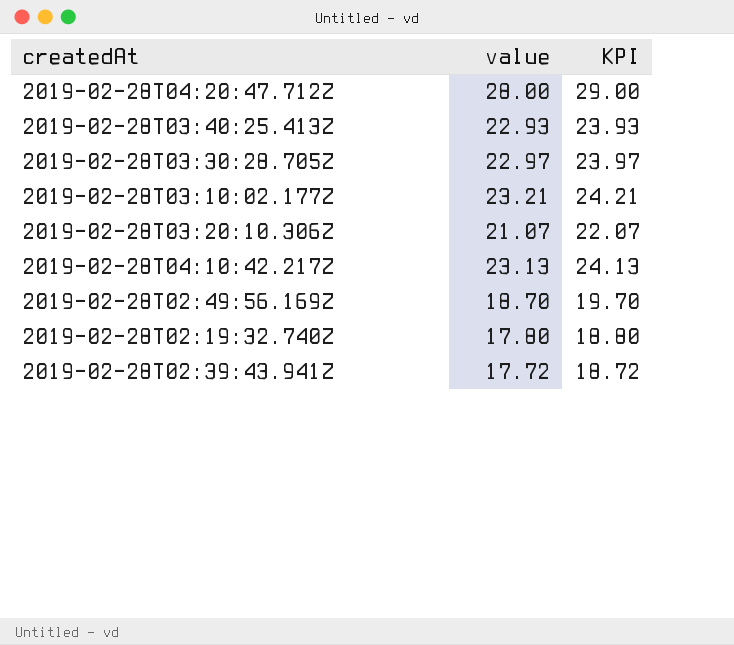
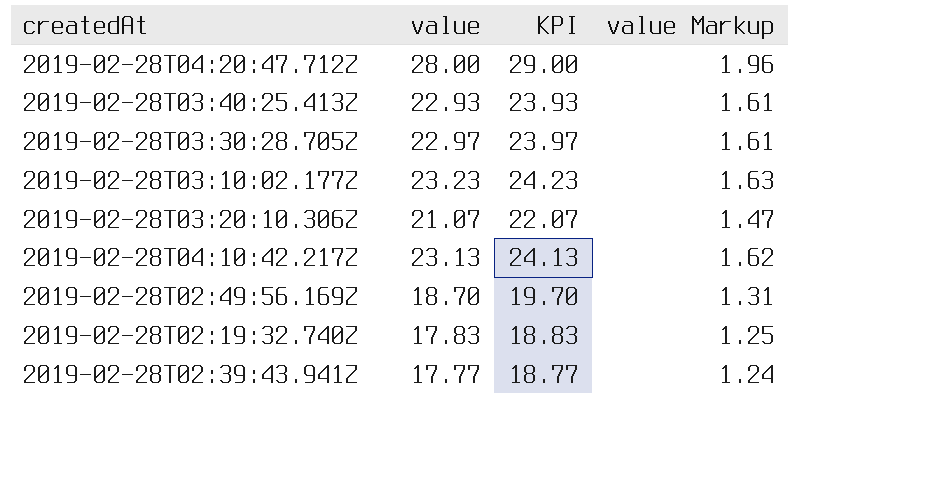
column value Markup | formula: none -> [value] * 0.07
2019-02-28T03:10:02.177Z | value: 23.21 -> 23.23
2019-02-28T03:10:02.177Z | KPI: 24.21 -> 24.23
2019-02-28T02:19:32.740Z | value: 17.80 -> 17.83
2019-02-28T02:19:32.740Z | KPI: 18.80 -> 18.83
2019-02-28T02:39:43.941Z | value: 17.72 -> 17.77
2019-02-28T02:39:43.941Z | KPI: 18.72 -> 18.77

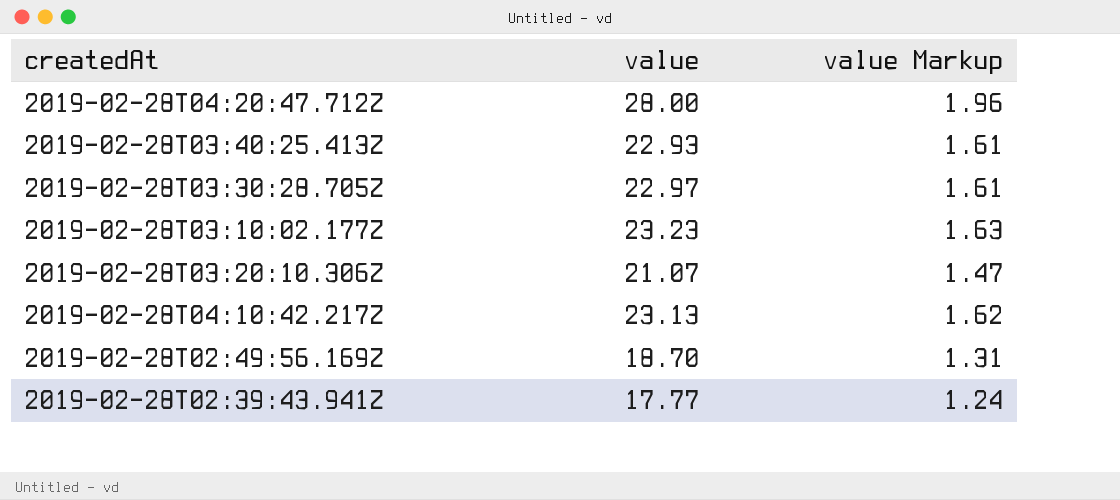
column KPI | formula: [value] + 1 -> none
row 2019-02-28T02:19:32.740Z: 17.83 | 18.83 | 1.25 -> none

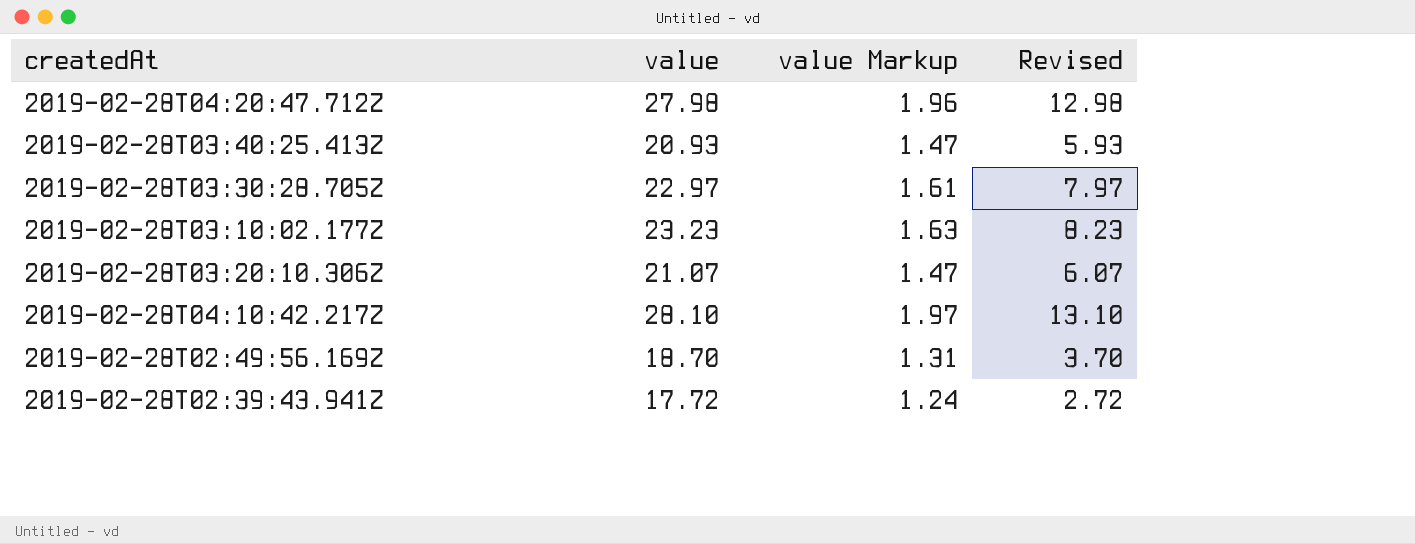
column Revised | formula: none -> [value] - 15
2019-02-28T04:20:47.712Z | value: 28.00 -> 27.98
2019-02-28T03:40:25.413Z | value: 22.93 -> 20.93
2019-02-28T03:40:25.413Z | value Markup: 1.61 -> 1.47
2019-02-28T04:10:42.217Z | value: 23.13 -> 28.10
2019-02-28T04:10:42.217Z | value Markup: 1.62 -> 1.97
2019-02-28T02:39:43.941Z | value: 17.77 -> 17.72

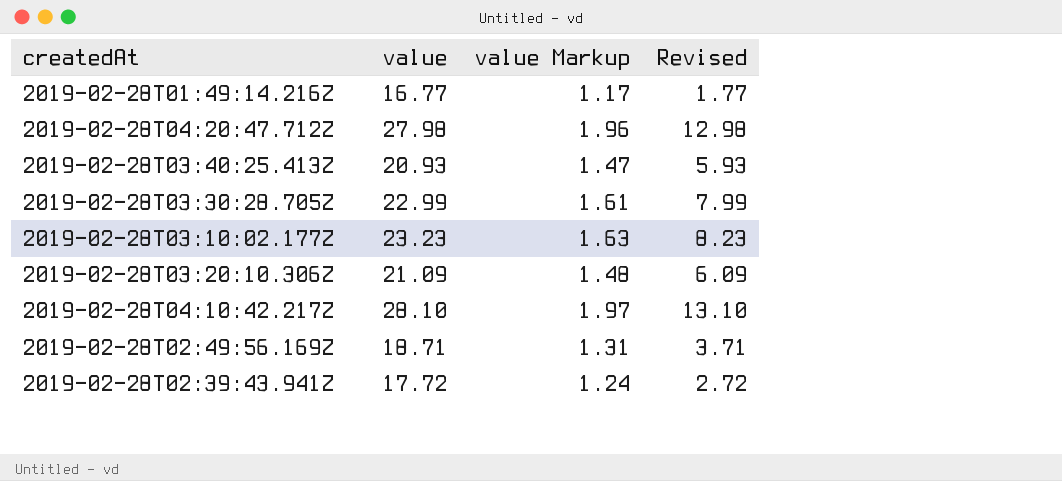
row 2019-02-28T01:49:14.216Z: none -> 16.77 | 1.17 | 1.77
2019-02-28T03:30:28.705Z | value: 22.97 -> 22.99
2019-02-28T03:30:28.705Z | Revised: 7.97 -> 7.99
2019-02-28T03:20:10.306Z | value: 21.07 -> 21.09
2019-02-28T03:20:10.306Z | value Markup: 1.47 -> 1.48
2019-02-28T03:20:10.306Z | Revised: 6.07 -> 6.09
2019-02-28T02:49:56.169Z | value: 18.70 -> 18.71
2019-02-28T02:49:56.169Z | Revised: 3.70 -> 3.71

